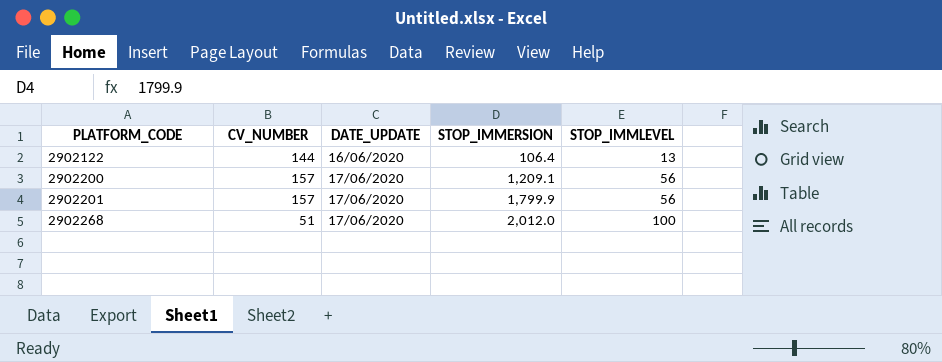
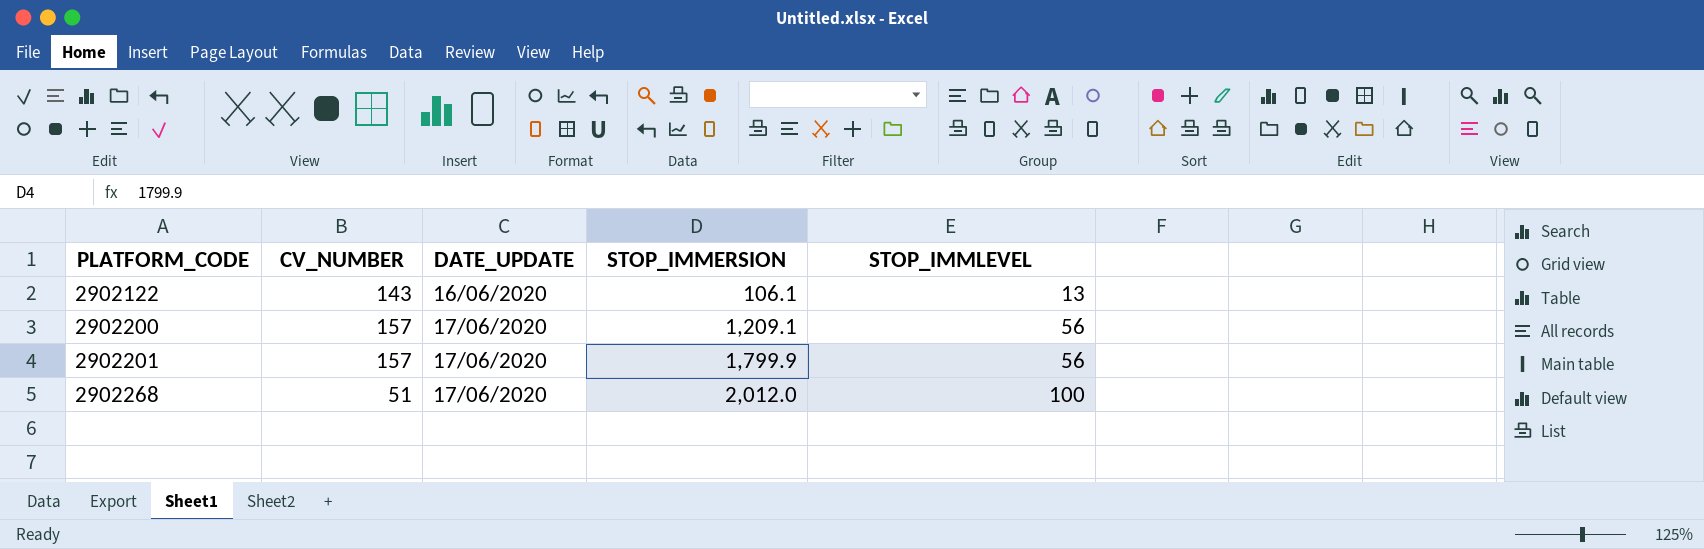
2902122 | CV_NUMBER: 144 -> 143
2902122 | STOP_IMMERSION: 106.4 -> 106.1

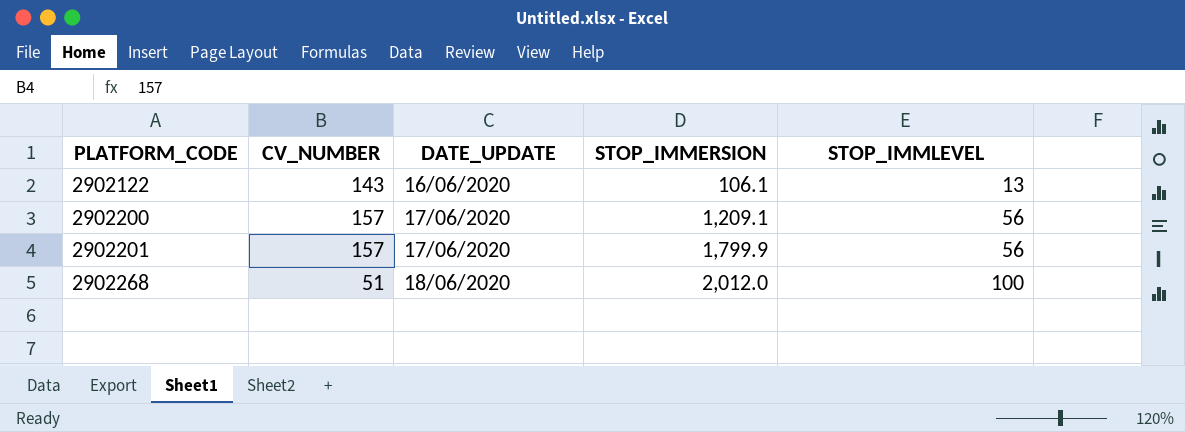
2902268 | DATE_UPDATE: 17/06/2020 -> 18/06/2020

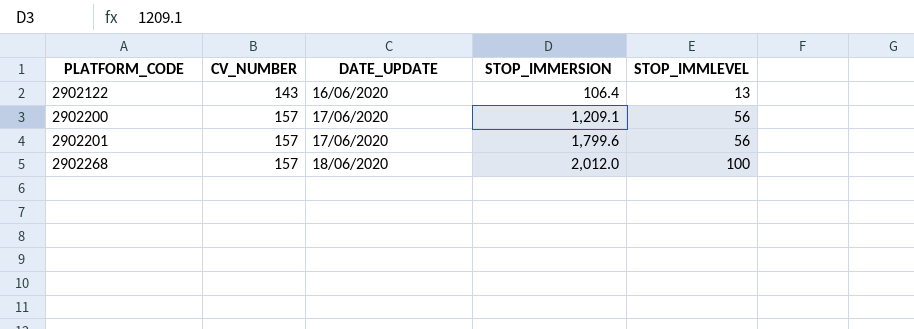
2902122 | STOP_IMMERSION: 106.1 -> 106.4
2902201 | STOP_IMMERSION: 1,799.9 -> 1,799.6
2902268 | CV_NUMBER: 51 -> 157

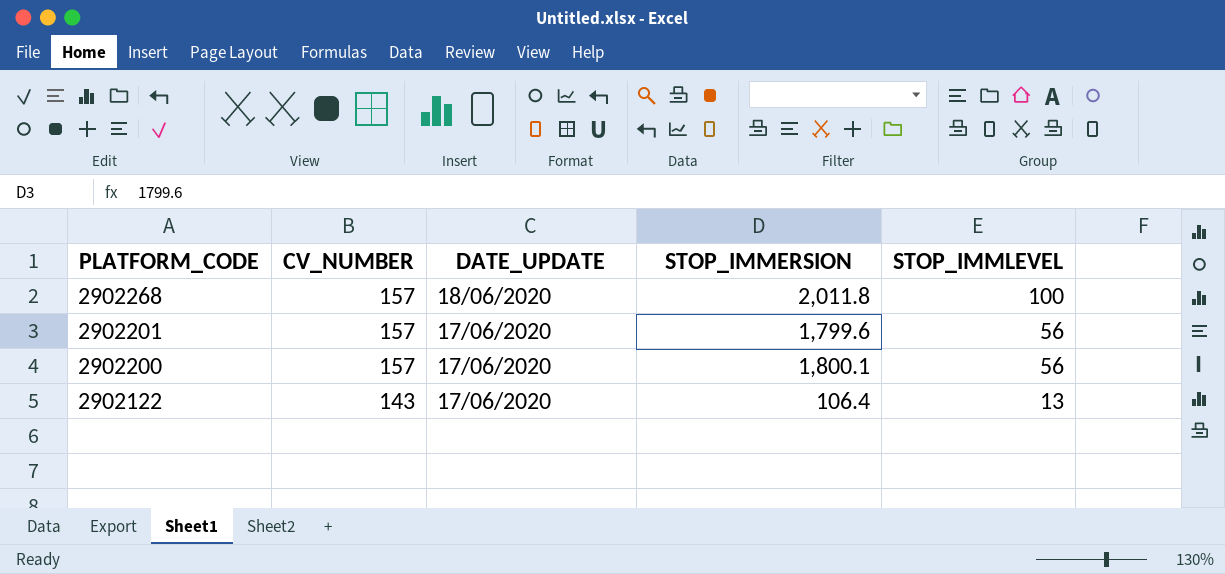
row order: PLATFORM_CODE ascending -> PLATFORM_CODE descending
2902268 | STOP_IMMERSION: 2,012.0 -> 2,011.8
2902200 | STOP_IMMERSION: 1,209.1 -> 1,800.1
2902122 | DATE_UPDATE: 16/06/2020 -> 17/06/2020

